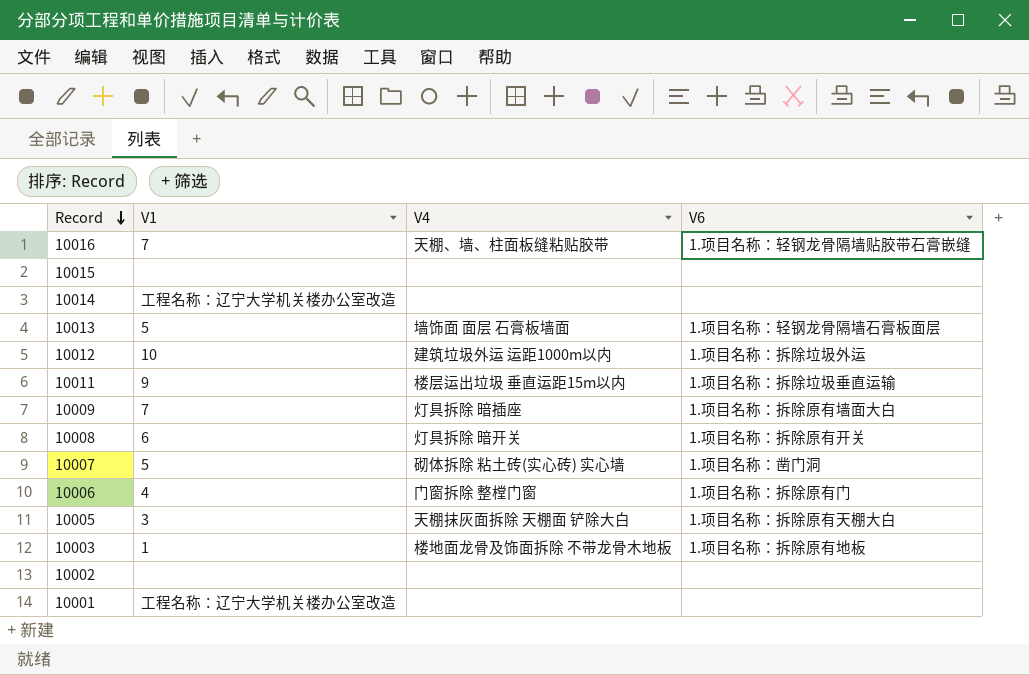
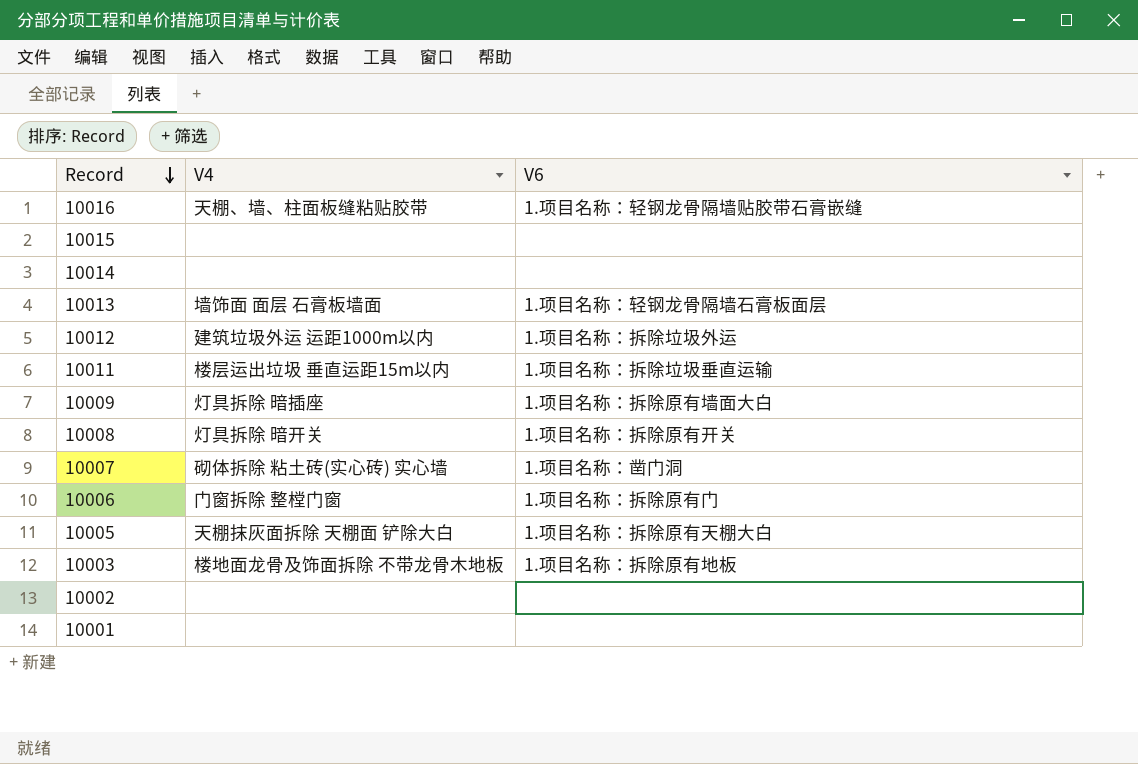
column V1 | position: 2 -> none

